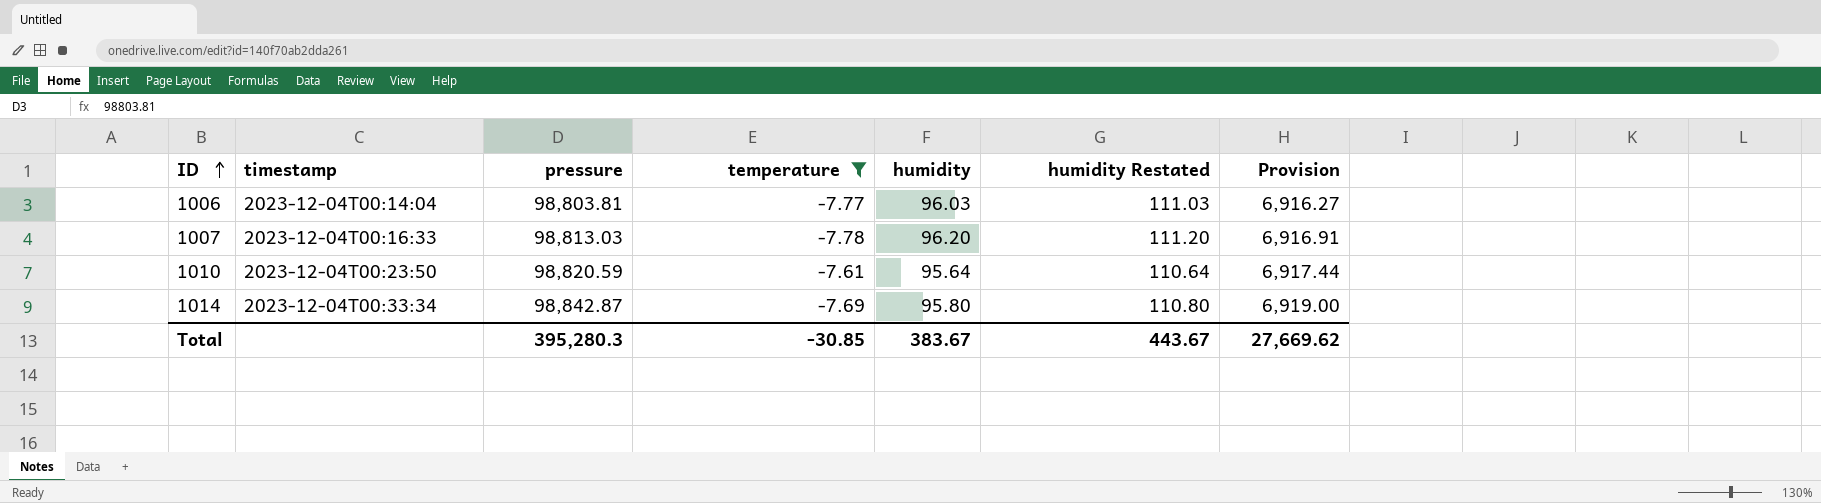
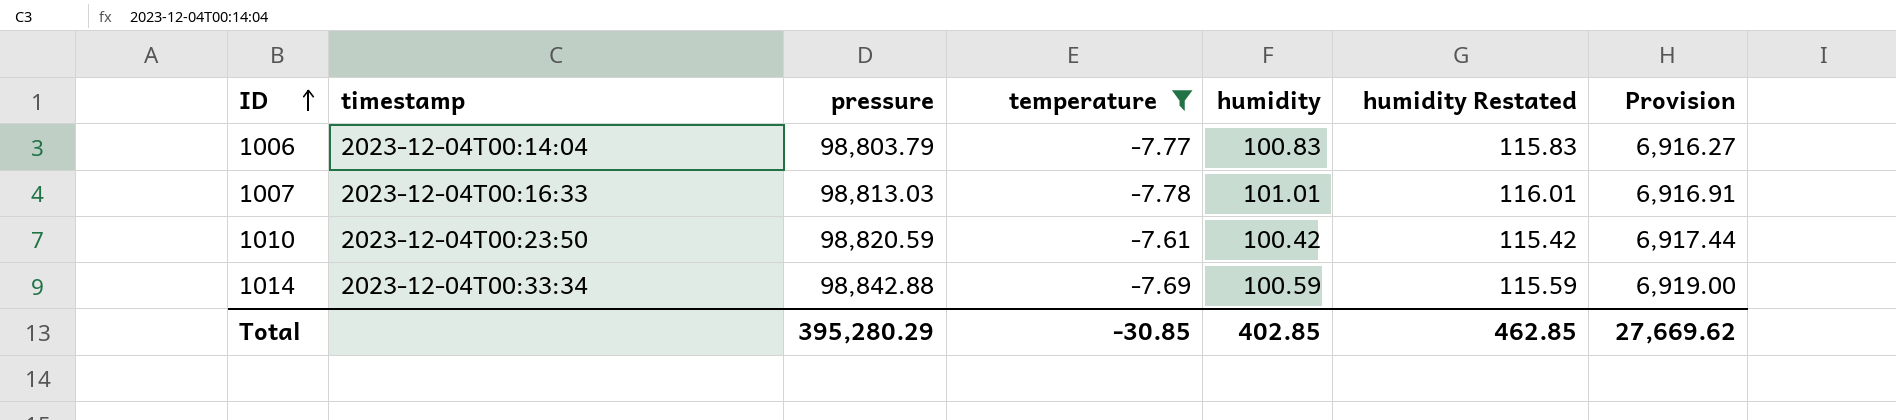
1006 | pressure: 98,803.81 -> 98,803.79
1006 | humidity: 96.03 -> 100.83
1006 | humidity Restated: 111.03 -> 115.83
1007 | humidity: 96.20 -> 101.01
1007 | humidity Restated: 111.20 -> 116.01
1010 | humidity: 95.64 -> 100.42
1010 | humidity Restated: 110.64 -> 115.42
1014 | pressure: 98,842.87 -> 98,842.88
1014 | humidity: 95.80 -> 100.59
1014 | humidity Restated: 110.80 -> 115.59
Total | pressure: 395,280.3 -> 395,280.29
Total | humidity: 383.67 -> 402.85
Total | humidity Restated: 443.67 -> 462.85

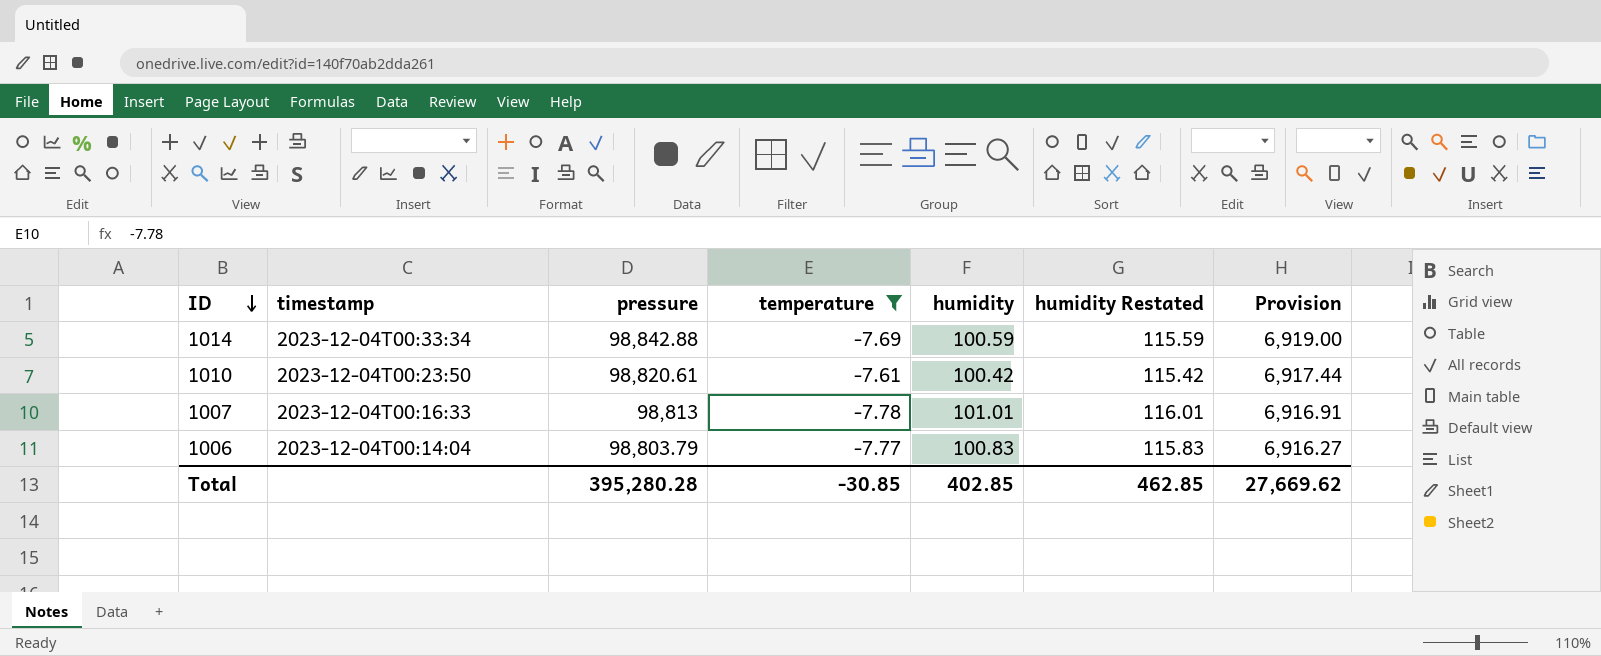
row order: ID ascending -> ID descending
1010 | pressure: 98,820.59 -> 98,820.61
1007 | pressure: 98,813.03 -> 98,813
Total | pressure: 395,280.29 -> 395,280.28

